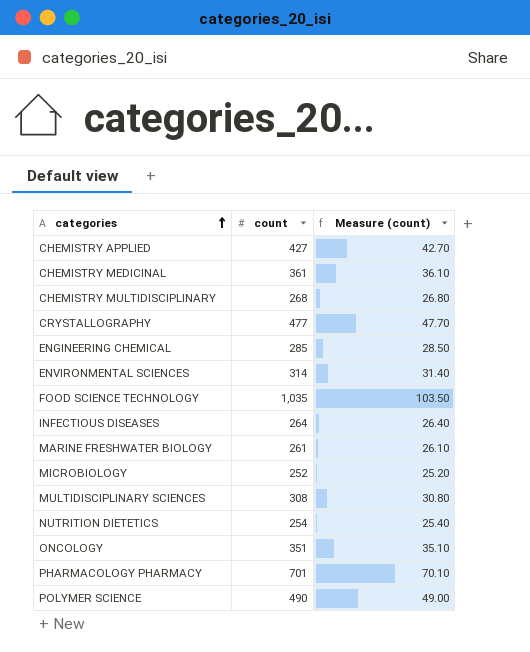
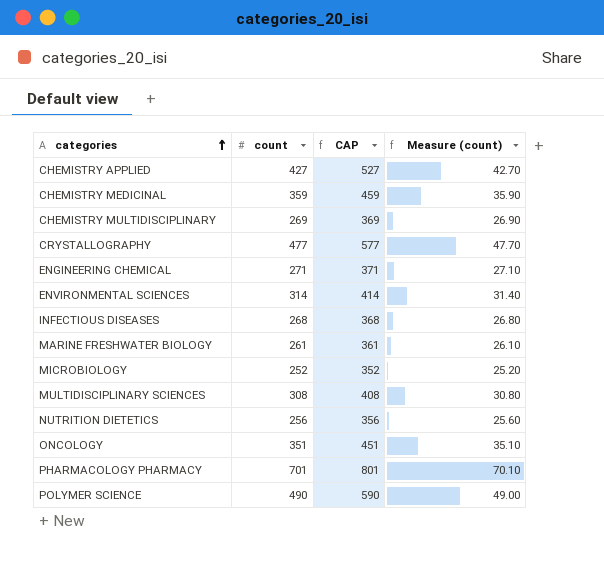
column CAP | formula: none -> [count] + 100
row FOOD SCIENCE TECHNOLOGY: 1,035 | 103.50 -> none
CHEMISTRY MEDICINAL | count: 361 -> 359
CHEMISTRY MEDICINAL | Measure (count): 36.10 -> 35.90
CHEMISTRY MULTIDISCIPLINARY | count: 268 -> 269
CHEMISTRY MULTIDISCIPLINARY | Measure (count): 26.80 -> 26.90
ENGINEERING CHEMICAL | count: 285 -> 271
ENGINEERING CHEMICAL | Measure (count): 28.50 -> 27.10
INFECTIOUS DISEASES | count: 264 -> 268
INFECTIOUS DISEASES | Measure (count): 26.40 -> 26.80
NUTRITION DIETETICS | count: 254 -> 256
NUTRITION DIETETICS | Measure (count): 25.40 -> 25.60

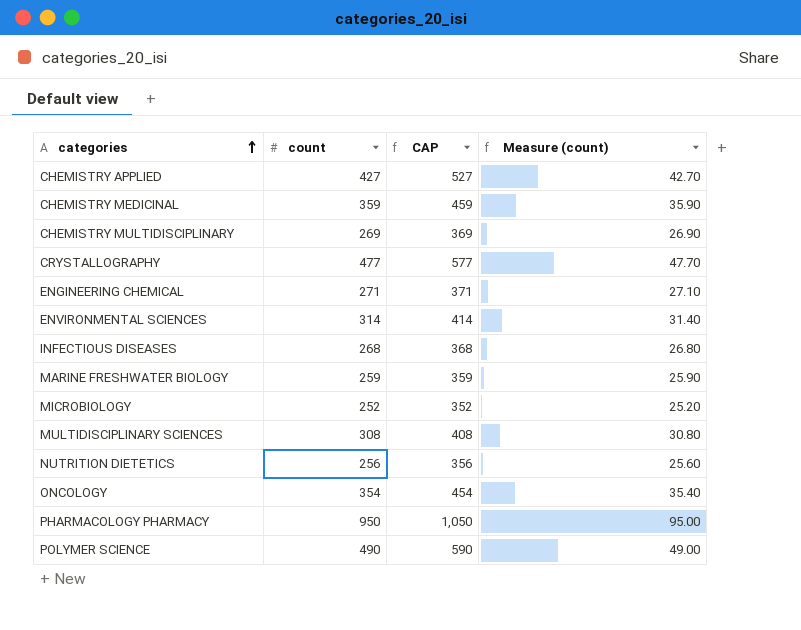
MARINE FRESHWATER BIOLOGY | count: 261 -> 259
MARINE FRESHWATER BIOLOGY | CAP: 361 -> 359
MARINE FRESHWATER BIOLOGY | Measure (count): 26.10 -> 25.90
ONCOLOGY | count: 351 -> 354
ONCOLOGY | CAP: 451 -> 454
ONCOLOGY | Measure (count): 35.10 -> 35.40
PHARMACOLOGY PHARMACY | count: 701 -> 950
PHARMACOLOGY PHARMACY | CAP: 801 -> 1,050
PHARMACOLOGY PHARMACY | Measure (count): 70.10 -> 95.00

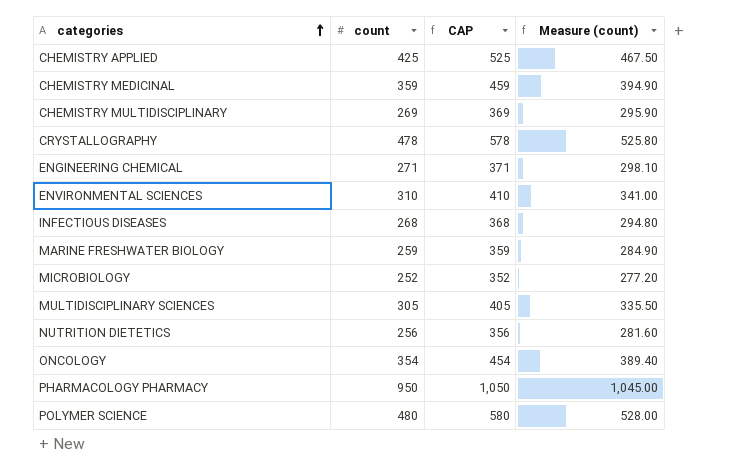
column Measure (count) | formula: [count] * 0.1 -> [count] * 1.1
CHEMISTRY APPLIED | count: 427 -> 425
CHEMISTRY APPLIED | CAP: 527 -> 525
CRYSTALLOGRAPHY | count: 477 -> 478
CRYSTALLOGRAPHY | CAP: 577 -> 578
ENVIRONMENTAL SCIENCES | count: 314 -> 310
ENVIRONMENTAL SCIENCES | CAP: 414 -> 410
MULTIDISCIPLINARY SCIENCES | count: 308 -> 305
MULTIDISCIPLINARY SCIENCES | CAP: 408 -> 405
POLYMER SCIENCE | count: 490 -> 480
POLYMER SCIENCE | CAP: 590 -> 580

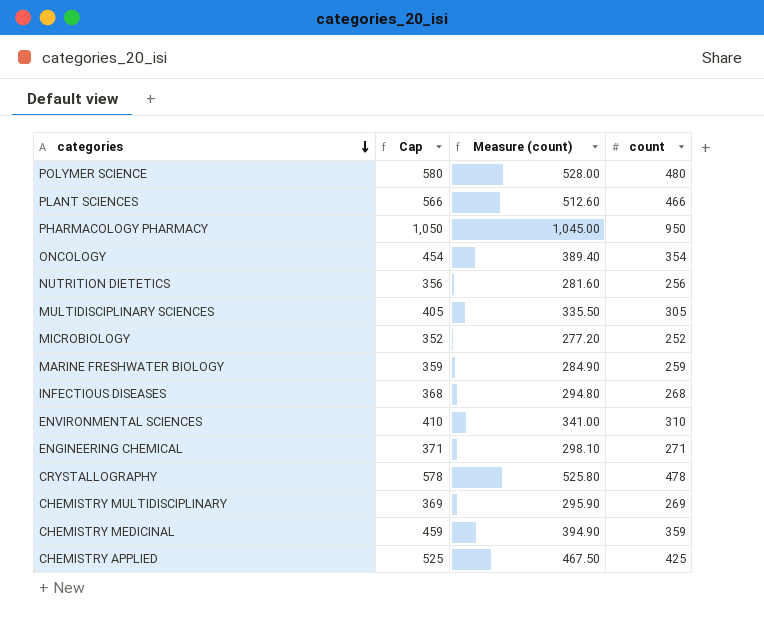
row order: categories ascending -> categories descending
column name: CAP -> Cap
column count | position: 2 -> 4
row PLANT SCIENCES: none -> 566 | 512.60 | 466

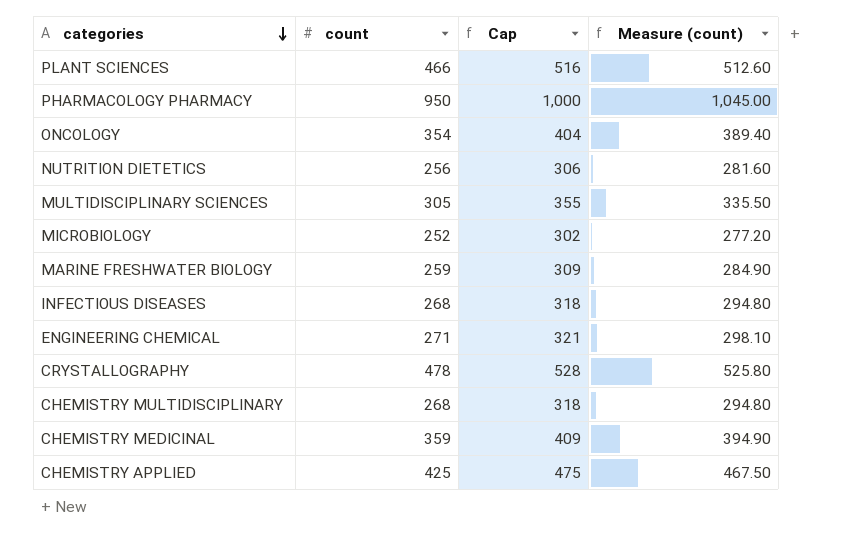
column count | position: 4 -> 2
column Cap | formula: [count] + 100 -> [count] + 50
row POLYMER SCIENCE: 580 | 528.00 | 480 -> none
row ENVIRONMENTAL SCIENCES: 410 | 341.00 | 310 -> none
CHEMISTRY MULTIDISCIPLINARY | count: 269 -> 268
CHEMISTRY MULTIDISCIPLINARY | Measure (count): 295.90 -> 294.80

